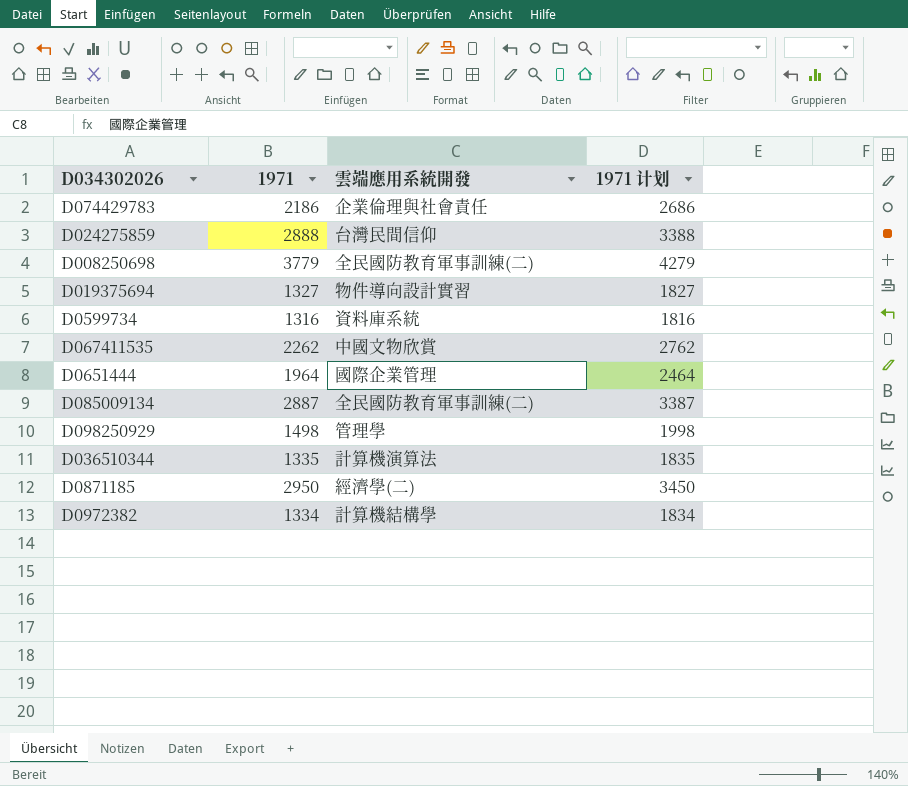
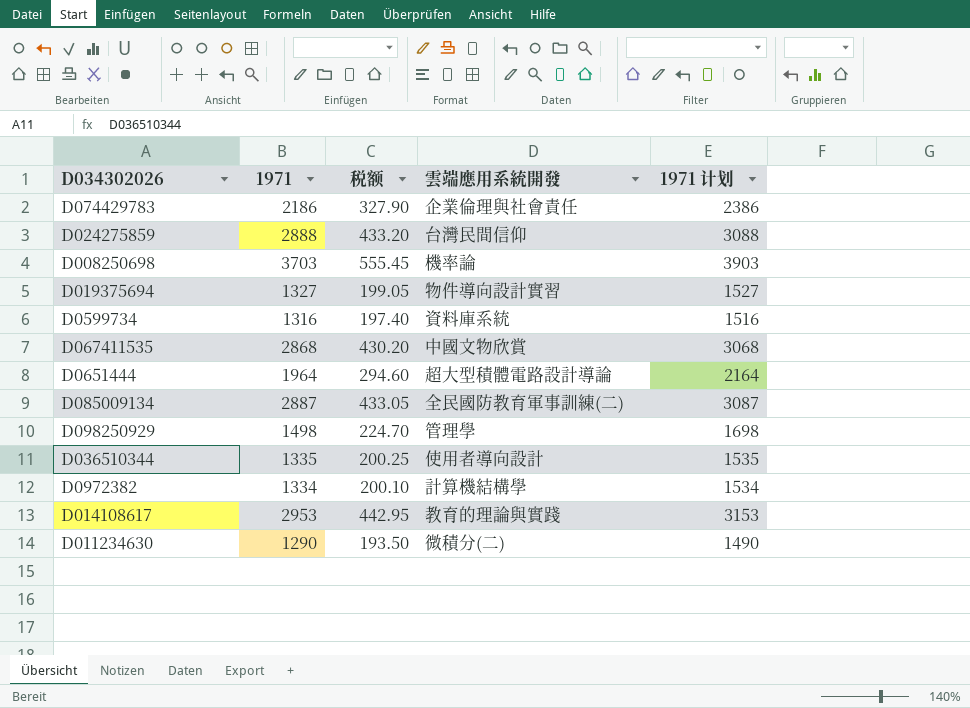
column 税额 | formula: none -> [1971] * 0.15
column 1971 计划 | formula: [1971] + 500 -> [1971] + 200
row D0871185: 2950 | 經濟學(二) | 3450 -> none
D008250698 | 1971: 3779 -> 3703
D008250698 | 雲端應用系統開發: 全民國防教育軍事訓練(二) -> 機率論
D067411535 | 1971: 2262 -> 2868
D0651444 | 雲端應用系統開發: 國際企業管理 -> 超大型積體電路設計導論
D036510344 | 雲端應用系統開發: 計算機演算法 -> 使用者導向設計
row D014108617: none -> 2953 | 442.95 | 教育的理論與實踐 | 3153
row D011234630: none -> 1290 | 193.50 | 微積分(二) | 1490

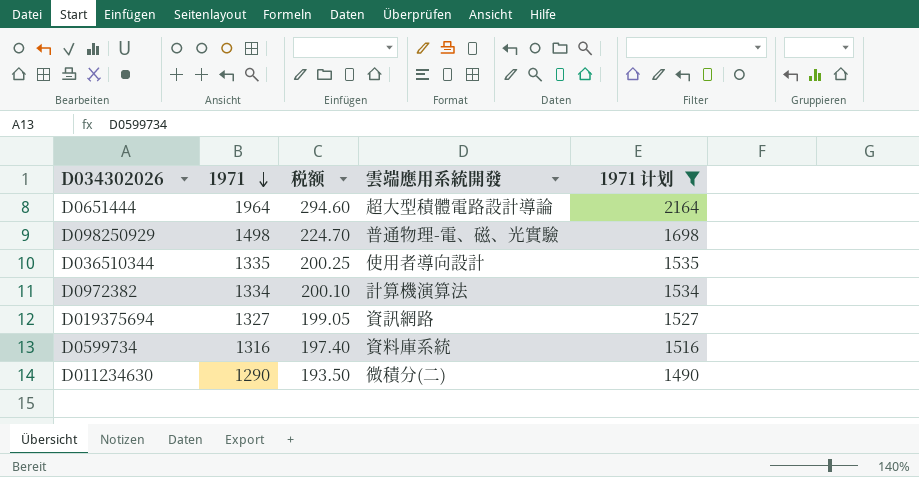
filter: none -> 1971 计划 <= 2164
row order: none -> 1971 descending
D098250929 | 雲端應用系統開發: 管理學 -> 普通物理-電、磁、光實驗
D0972382 | 雲端應用系統開發: 計算機結構學 -> 計算機演算法
D019375694 | 雲端應用系統開發: 物件導向設計實習 -> 資訊網路

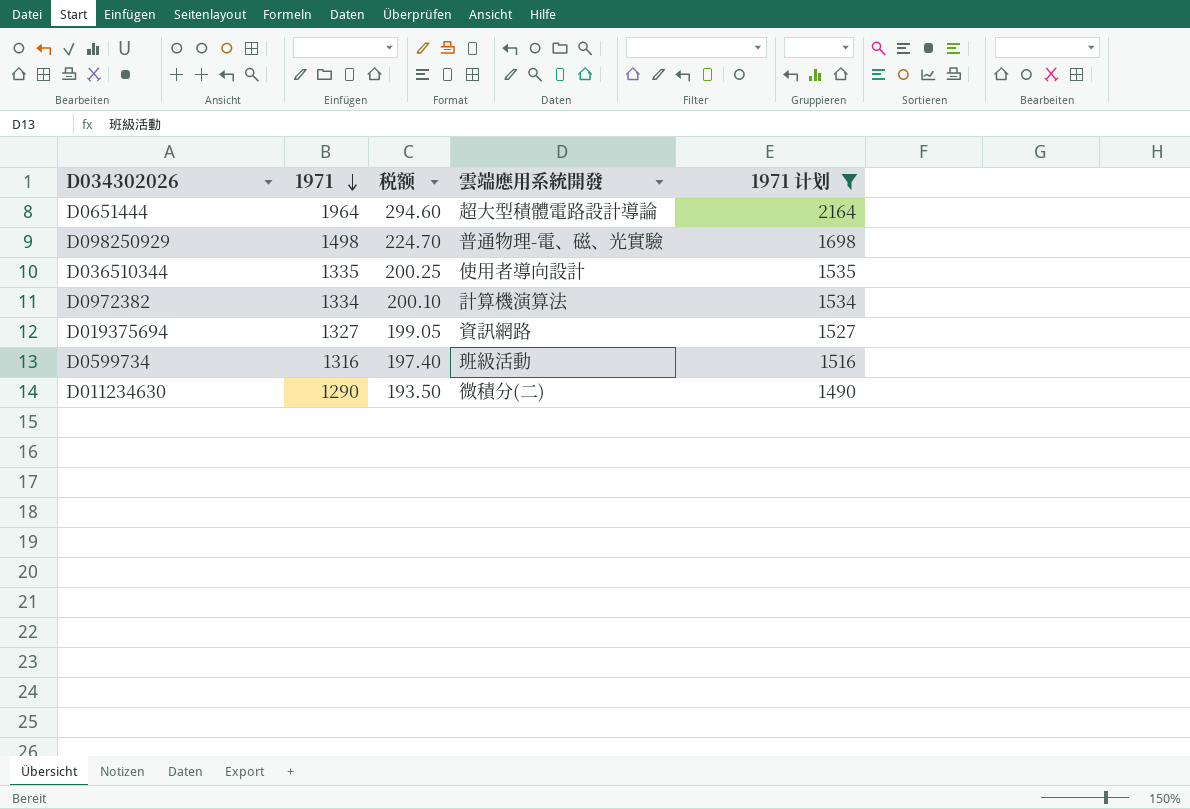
D0599734 | 雲端應用系統開發: 資料庫系統 -> 班級活動

